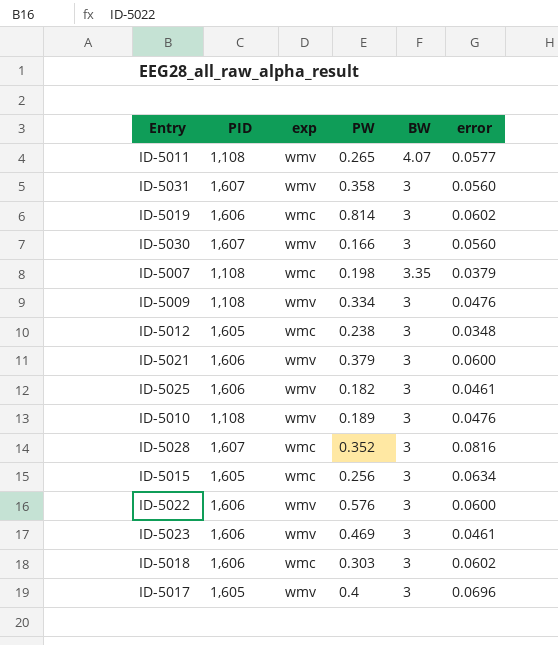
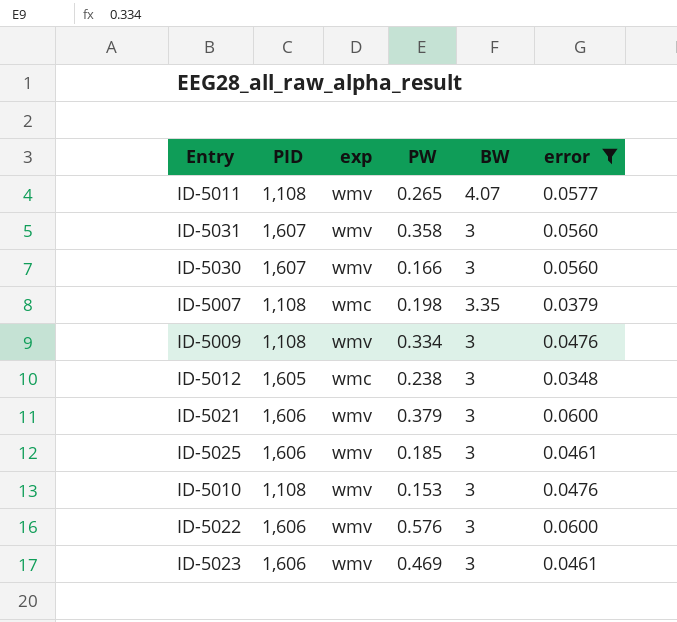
filter: none -> error <= 0.0600
ID-5025 | PW: 0.182 -> 0.185
ID-5010 | PW: 0.189 -> 0.153

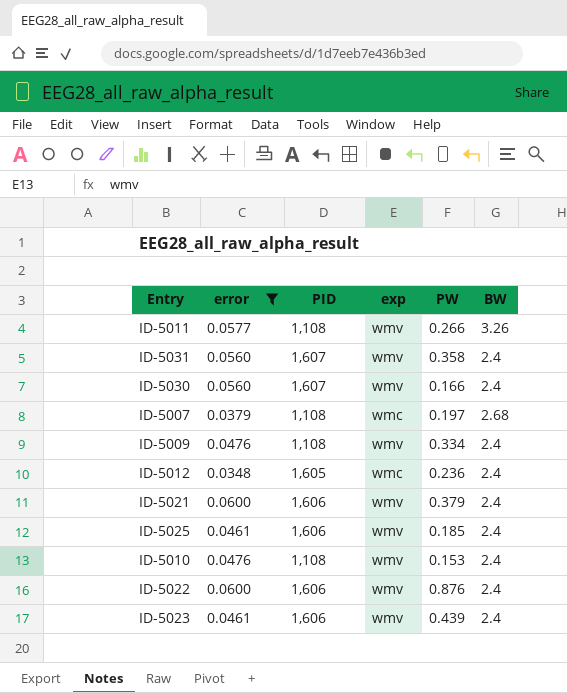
column error | position: 6 -> 2
ID-5011 | PW: 0.265 -> 0.266
ID-5011 | BW: 4.07 -> 3.26
ID-5031 | BW: 3 -> 2.4
ID-5030 | BW: 3 -> 2.4
ID-5007 | PW: 0.198 -> 0.197
ID-5007 | BW: 3.35 -> 2.68
ID-5009 | BW: 3 -> 2.4
ID-5012 | PW: 0.238 -> 0.236
ID-5012 | BW: 3 -> 2.4
ID-5021 | BW: 3 -> 2.4
ID-5025 | BW: 3 -> 2.4
ID-5010 | BW: 3 -> 2.4
ID-5022 | PW: 0.576 -> 0.876
ID-5022 | BW: 3 -> 2.4
ID-5023 | PW: 0.469 -> 0.439
ID-5023 | BW: 3 -> 2.4

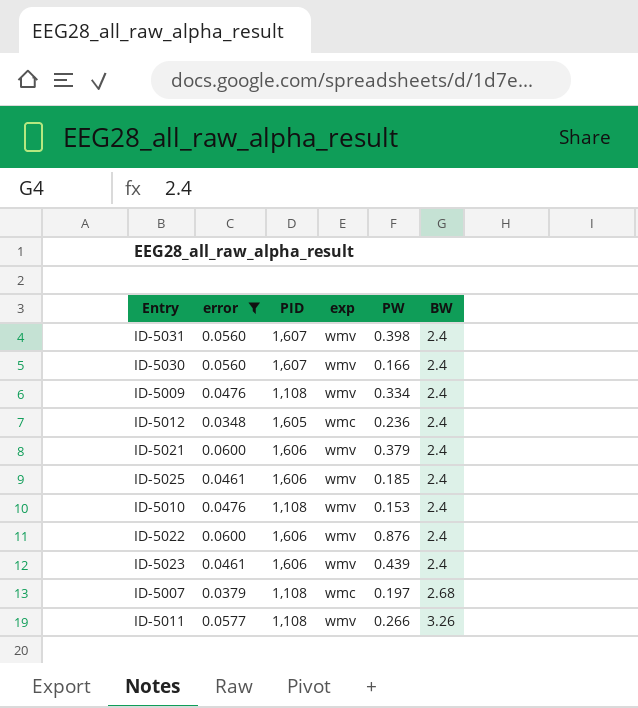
row order: none -> BW ascending
ID-5031 | PW: 0.358 -> 0.398

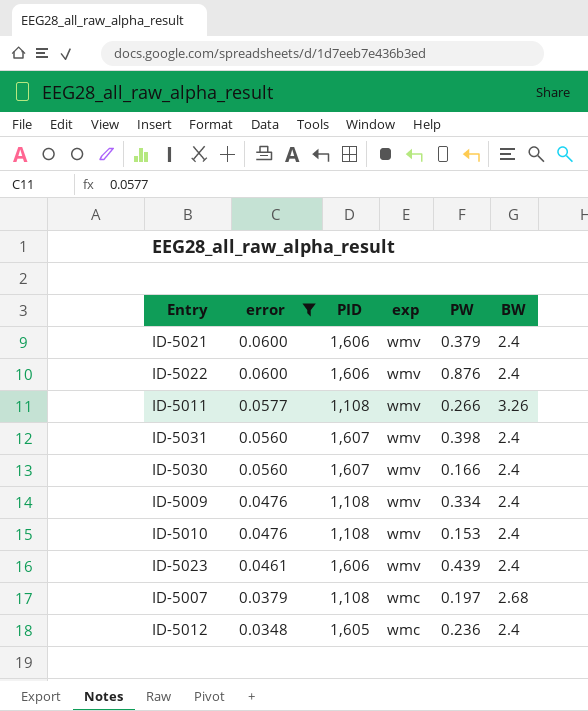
row order: BW ascending -> error descending
row ID-5025: 0.0461 | 1,606 | wmv | 0.185 | 2.4 -> none

